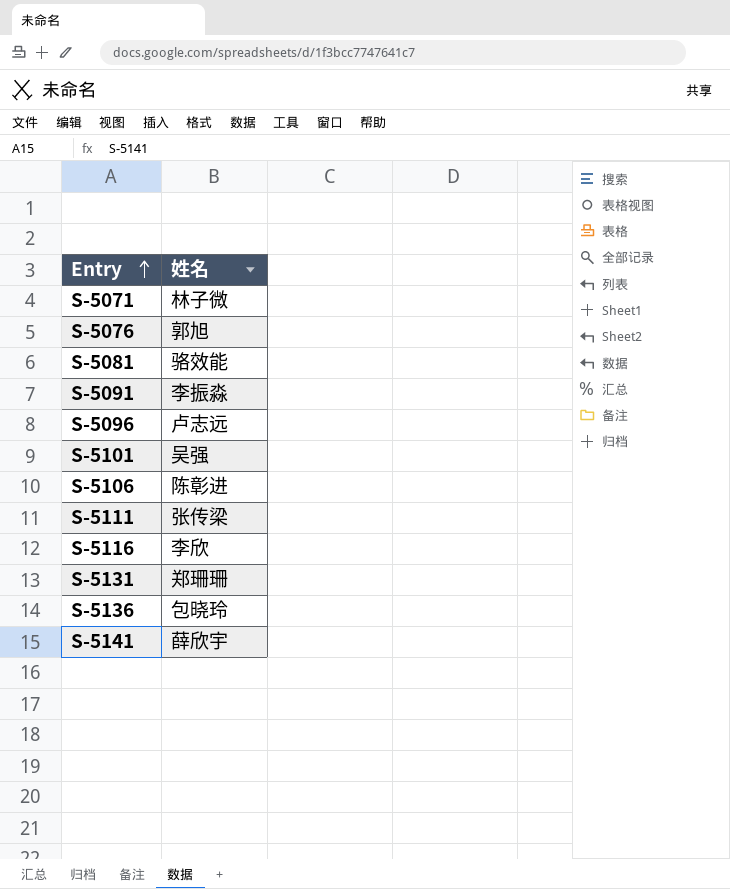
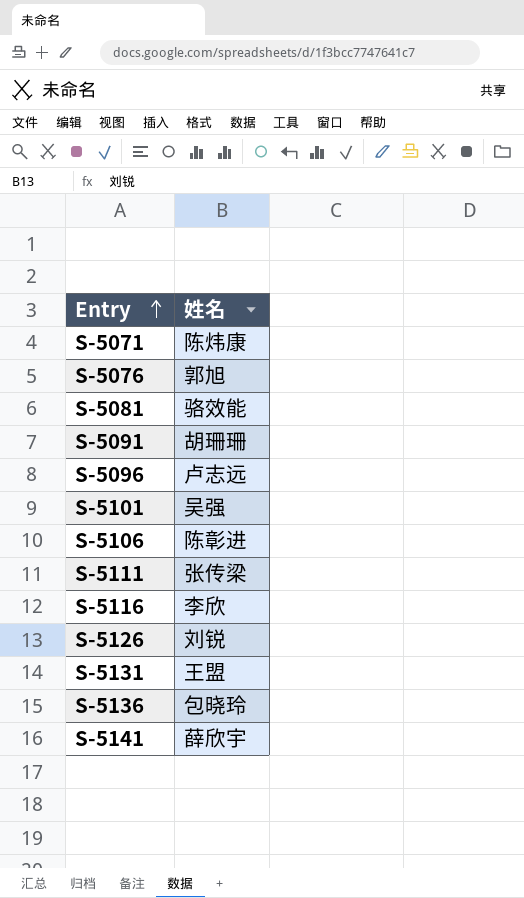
S-5071 | 姓名: 林子微 -> 陈炜康
S-5091 | 姓名: 李振淼 -> 胡珊珊
row S-5126: none -> 刘锐
S-5131 | 姓名: 郑珊珊 -> 王盟

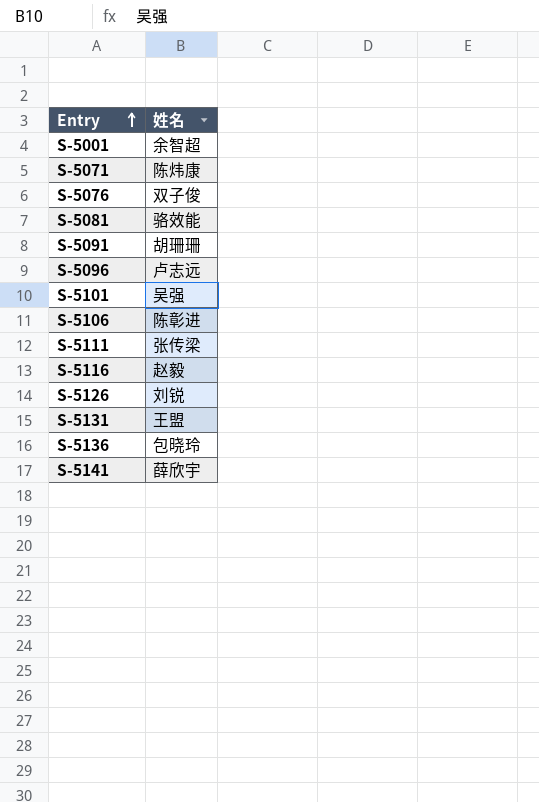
row S-5001: none -> 余智超
S-5076 | 姓名: 郭旭 -> 双子俊
S-5116 | 姓名: 李欣 -> 赵毅

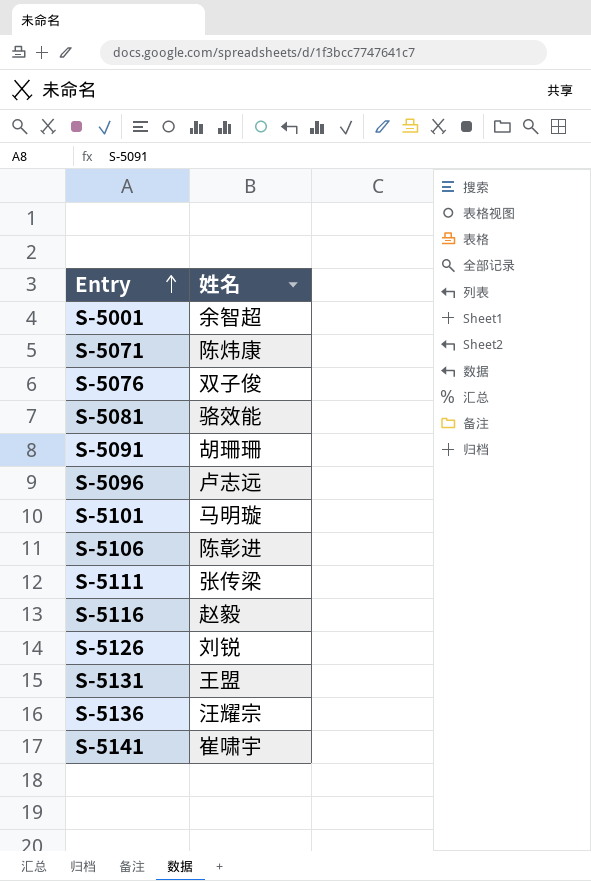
S-5101 | 姓名: 吴强 -> 马明璇
S-5136 | 姓名: 包晓玲 -> 汪耀宗
S-5141 | 姓名: 薛欣宇 -> 崔啸宇

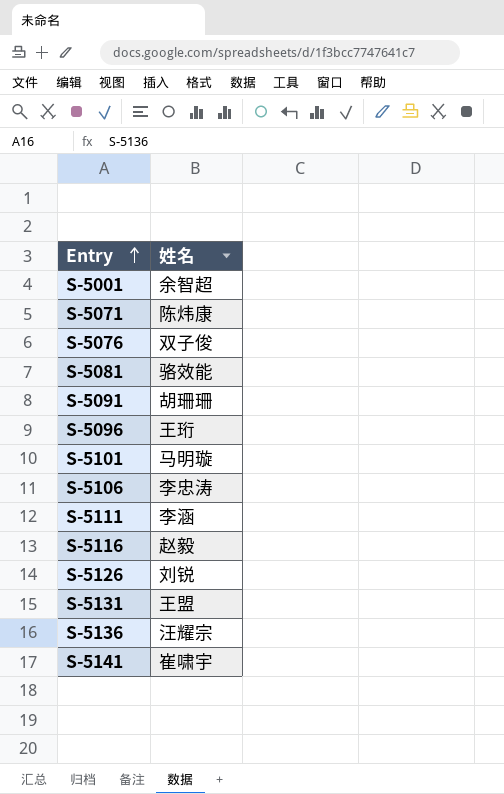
S-5096 | 姓名: 卢志远 -> 王珩
S-5106 | 姓名: 陈彰进 -> 李忠涛
S-5111 | 姓名: 张传梁 -> 李涵

